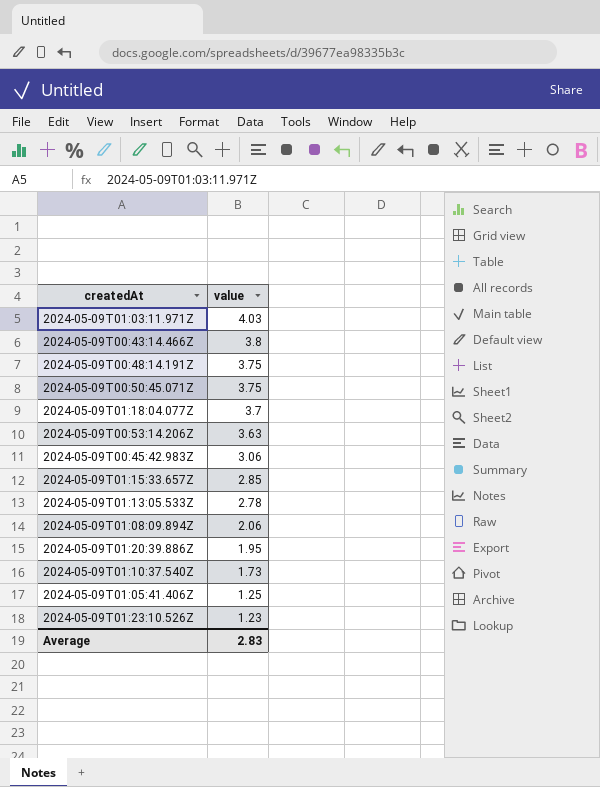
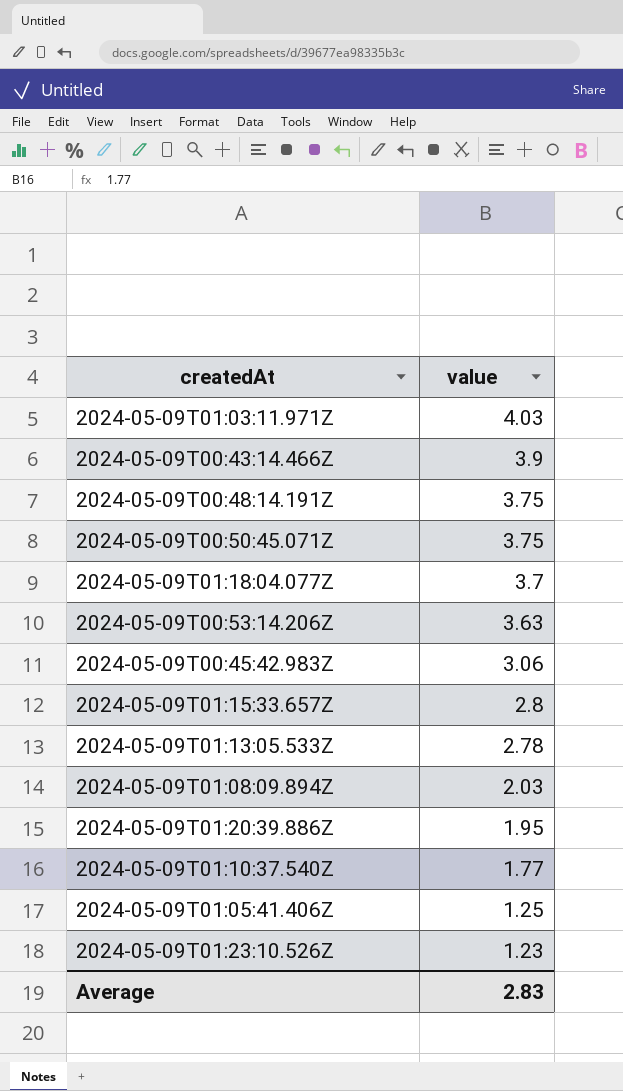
2024-05-09T00:43:14.466Z | value: 3.8 -> 3.9
2024-05-09T01:15:33.657Z | value: 2.85 -> 2.8
2024-05-09T01:08:09.894Z | value: 2.06 -> 2.03
2024-05-09T01:10:37.540Z | value: 1.73 -> 1.77

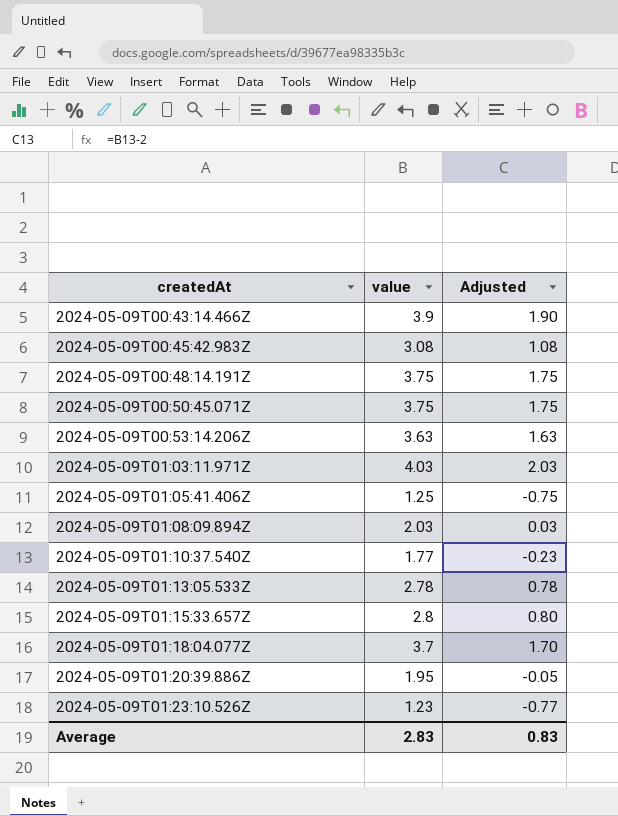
row order: value descending -> createdAt ascending
column Adjusted | formula: none -> [value] - 2
2024-05-09T00:45:42.983Z | value: 3.06 -> 3.08

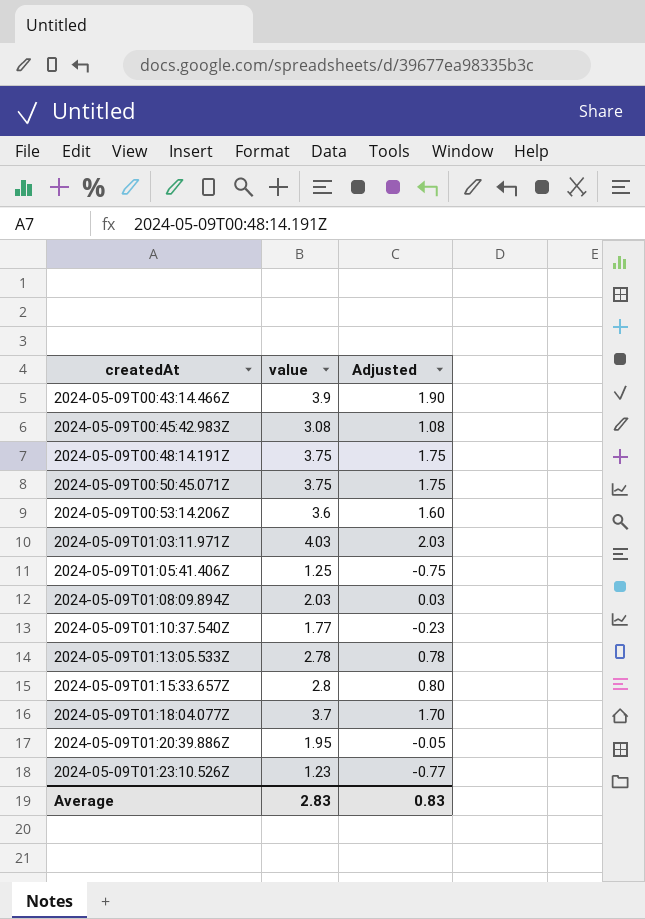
2024-05-09T00:53:14.206Z | value: 3.63 -> 3.6
2024-05-09T00:53:14.206Z | Adjusted: 1.63 -> 1.60

